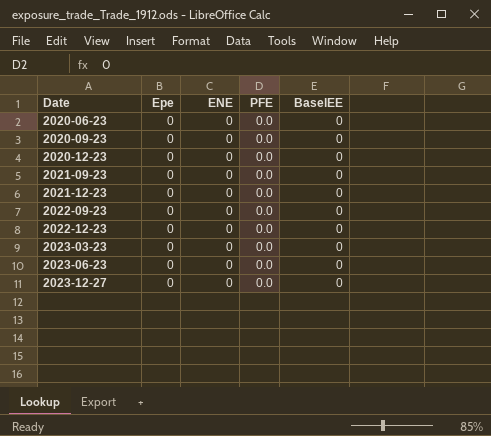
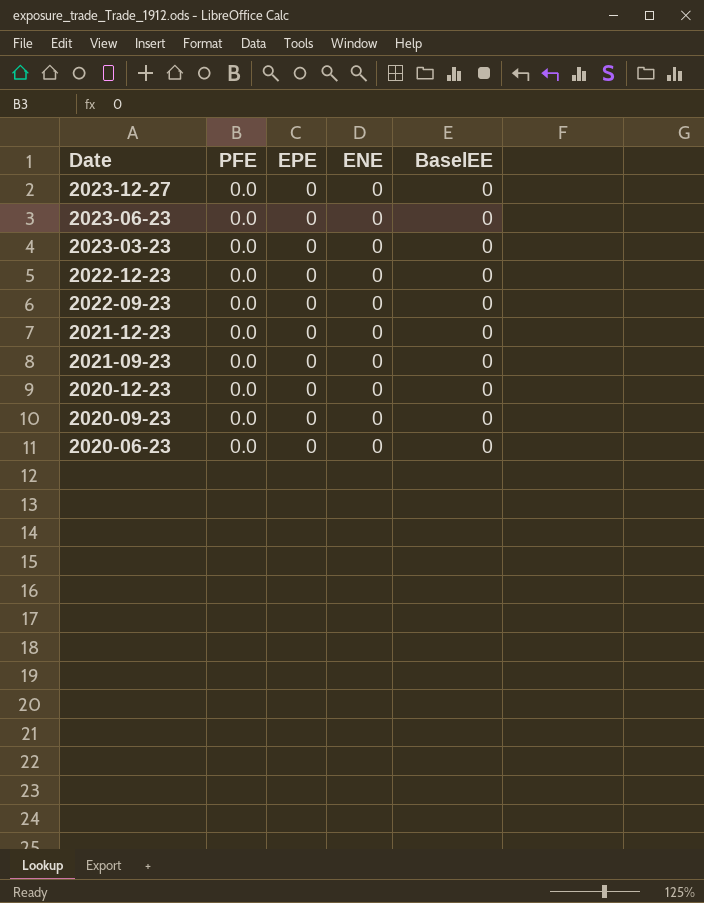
row order: Date ascending -> Date descending
column PFE | position: 4 -> 2
column name: Epe -> EPE

